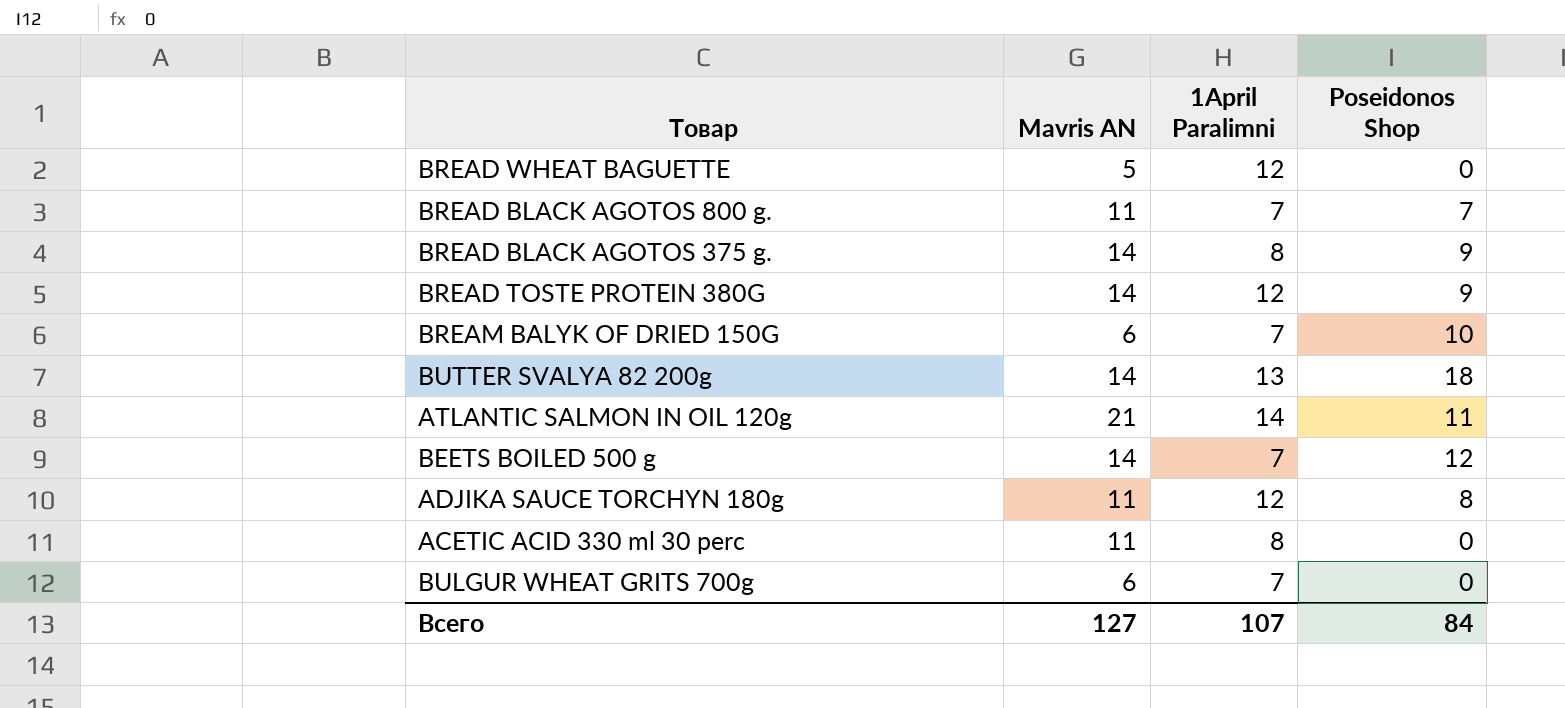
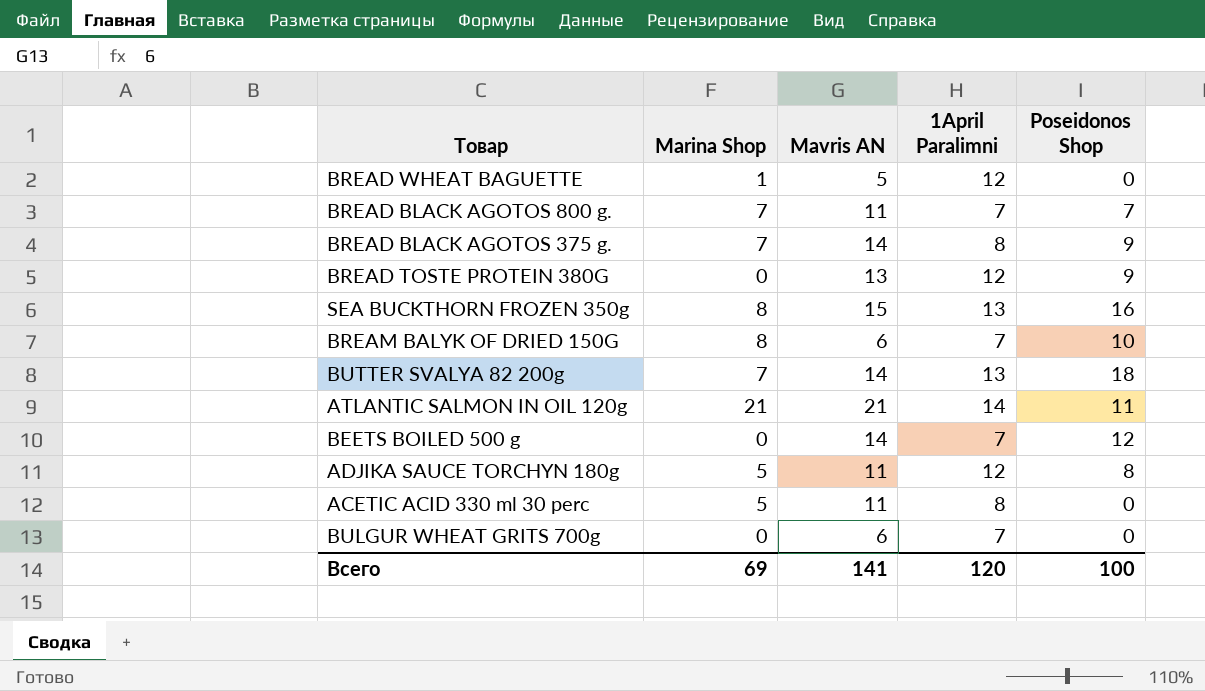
column Marina Shop | position: none -> 2
BREAD TOSTE PROTEIN 380G | Mavris AN: 14 -> 13
row SEA BUCKTHORN FROZEN 350g: none -> 8 | 15 | 13 | 16
Всего | Mavris AN: 127 -> 141
Всего | 1April Paralimni: 107 -> 120
Всего | Poseidonos Shop: 84 -> 100

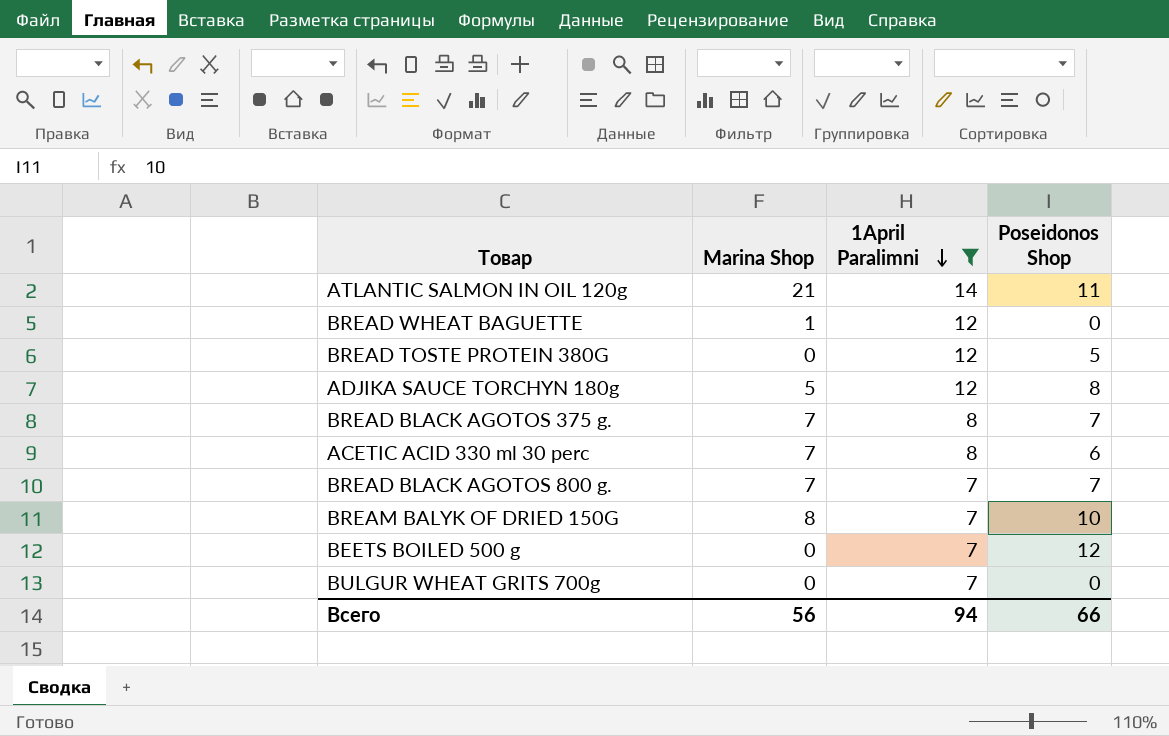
filter: none -> 1April Paralimni != 13
row order: none -> 1April Paralimni descending
column Mavris AN | position: 3 -> none
BREAD TOSTE PROTEIN 380G | Poseidonos Shop: 9 -> 5
BREAD BLACK AGOTOS 375 g. | Poseidonos Shop: 9 -> 7
ACETIC ACID 330 ml 30 perc | Marina Shop: 5 -> 7
ACETIC ACID 330 ml 30 perc | Poseidonos Shop: 0 -> 6
Всего | Marina Shop: 69 -> 56
Всего | 1April Paralimni: 120 -> 94
Всего | Poseidonos Shop: 100 -> 66

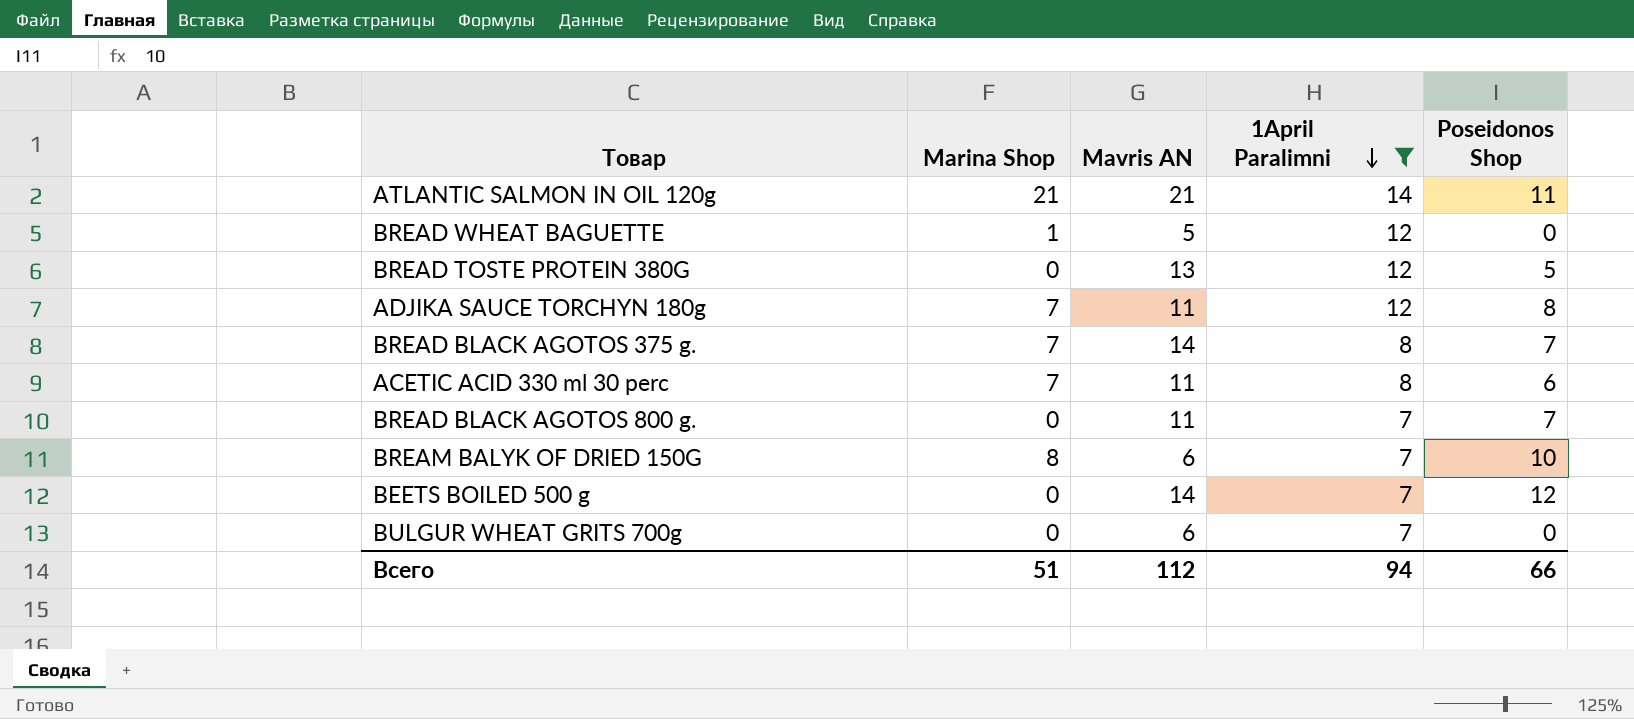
column Mavris AN | position: none -> 3
ADJIKA SAUCE TORCHYN 180g | Marina Shop: 5 -> 7
BREAD BLACK AGOTOS 800 g. | Marina Shop: 7 -> 0
Всего | Marina Shop: 56 -> 51

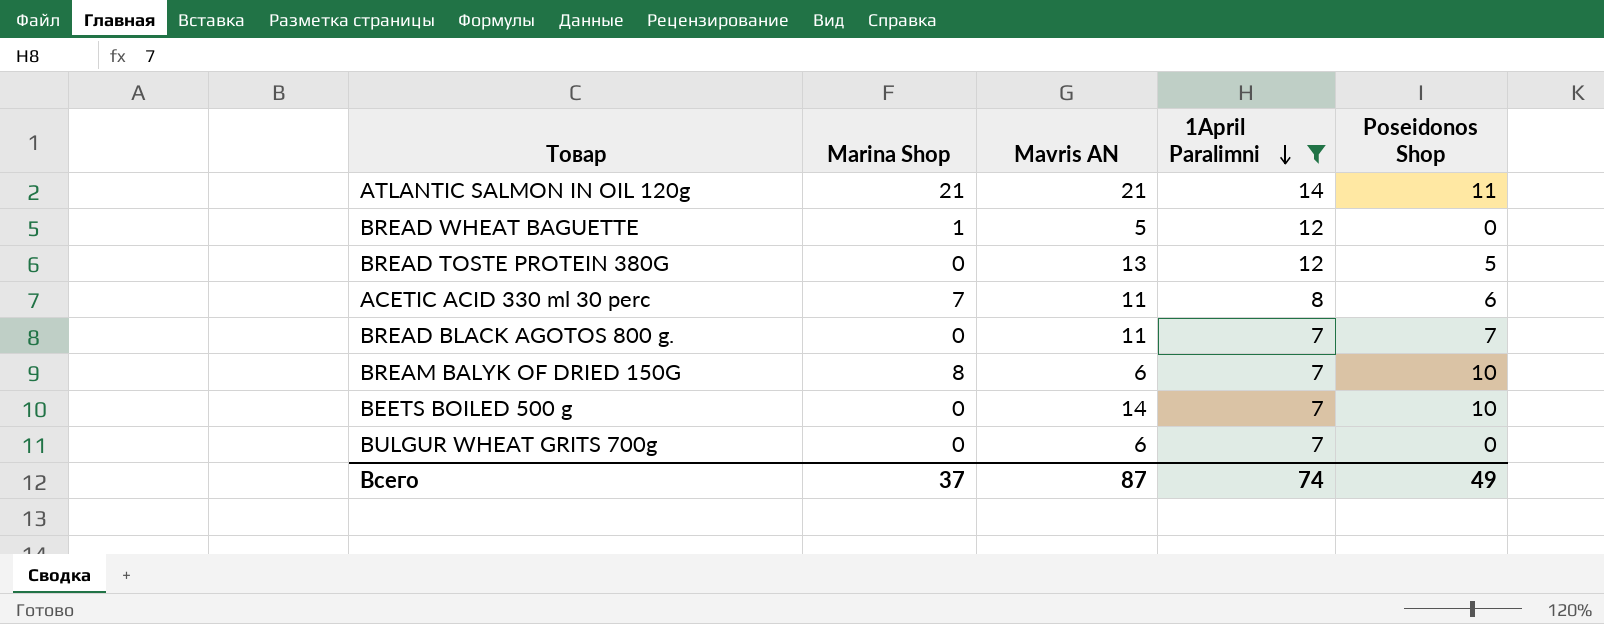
row ADJIKA SAUCE TORCHYN 180g: 7 | 11 | 12 | 8 -> none
row BREAD BLACK AGOTOS 375 g.: 7 | 14 | 8 | 7 -> none
BEETS BOILED 500 g | Poseidonos Shop: 12 -> 10
Всего | Marina Shop: 51 -> 37
Всего | Mavris AN: 112 -> 87
Всего | 1April Paralimni: 94 -> 74
Всего | Poseidonos Shop: 66 -> 49

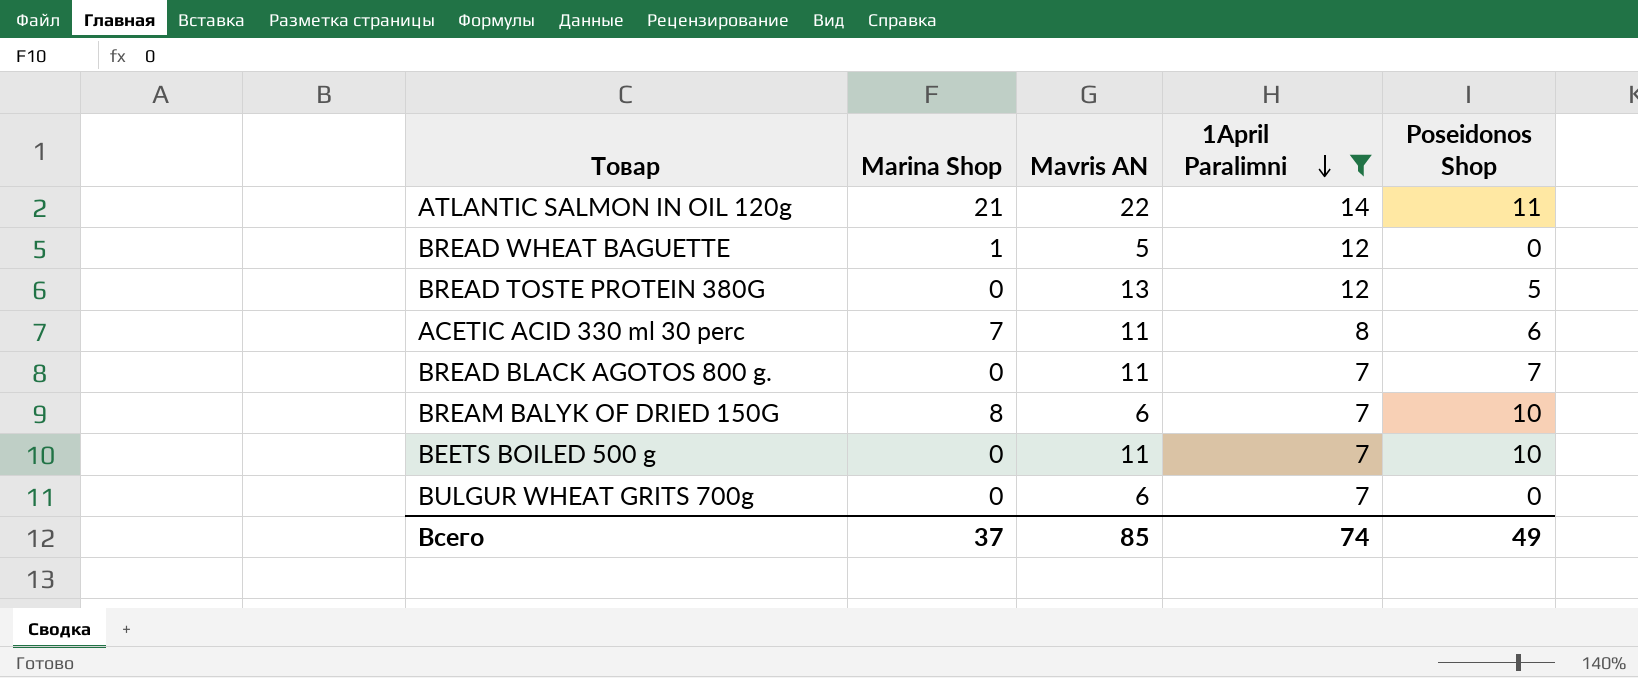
ATLANTIC SALMON IN OIL 120g | Mavris AN: 21 -> 22
BEETS BOILED 500 g | Mavris AN: 14 -> 11
Всего | Mavris AN: 87 -> 85

